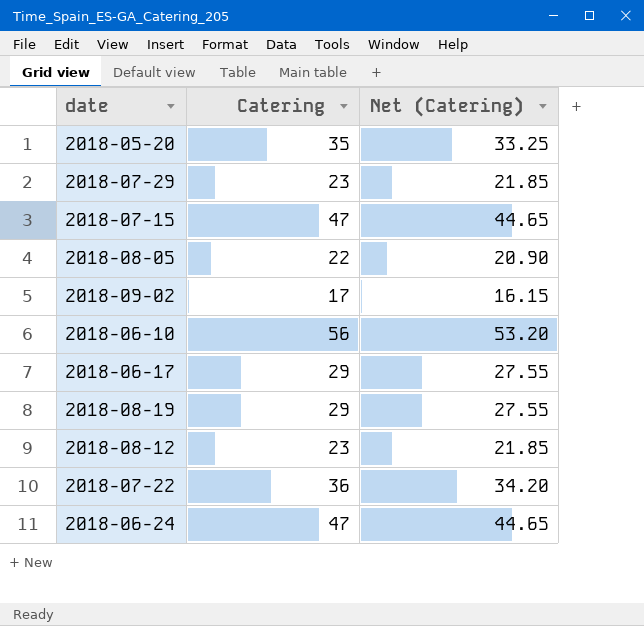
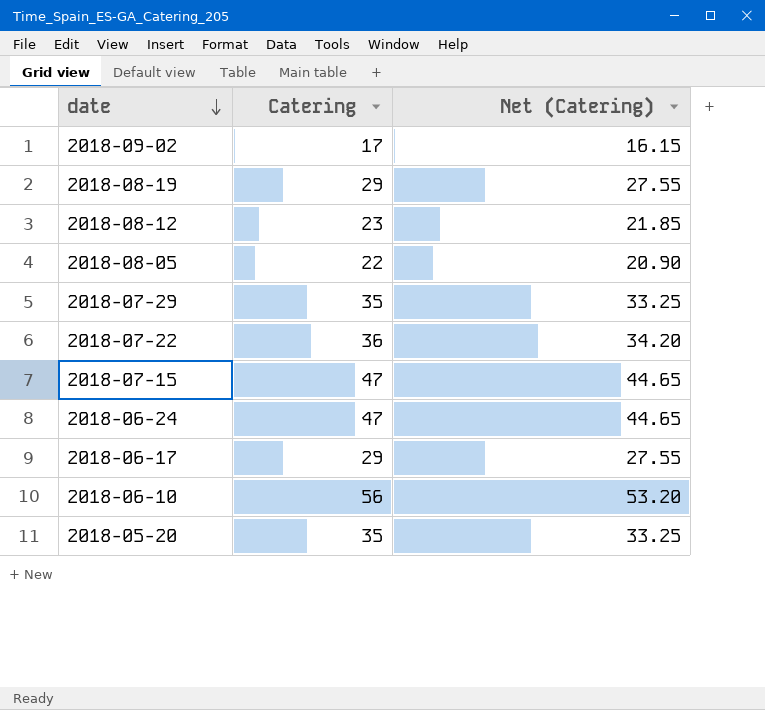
row order: none -> date descending
2018-07-29 | Catering: 23 -> 35
2018-07-29 | Net (Catering): 21.85 -> 33.25

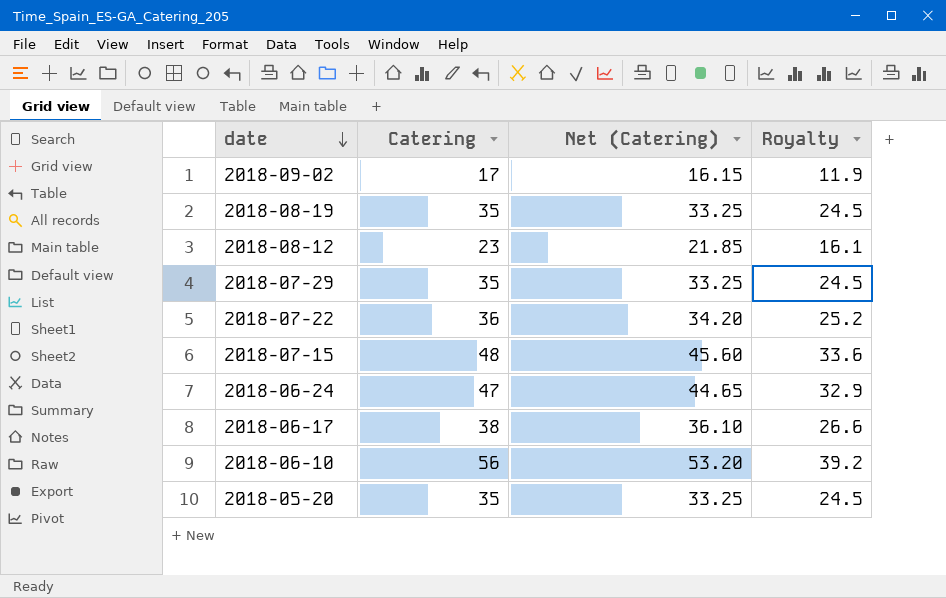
column Royalty | formula: none -> [Catering] * 0.7
row 2018-08-05: 22 | 20.90 -> none
2018-08-19 | Catering: 29 -> 35
2018-08-19 | Net (Catering): 27.55 -> 33.25
2018-07-15 | Catering: 47 -> 48
2018-07-15 | Net (Catering): 44.65 -> 45.60
2018-06-17 | Catering: 29 -> 38
2018-06-17 | Net (Catering): 27.55 -> 36.10

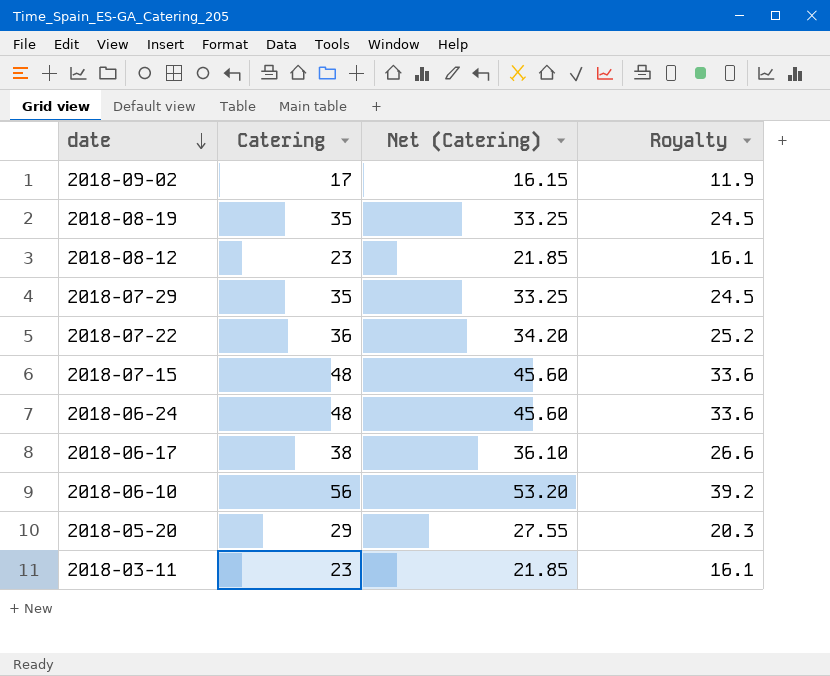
2018-06-24 | Catering: 47 -> 48
2018-06-24 | Net (Catering): 44.65 -> 45.60
2018-06-24 | Royalty: 32.9 -> 33.6
2018-05-20 | Catering: 35 -> 29
2018-05-20 | Net (Catering): 33.25 -> 27.55
2018-05-20 | Royalty: 24.5 -> 20.3
row 2018-03-11: none -> 23 | 21.85 | 16.1

